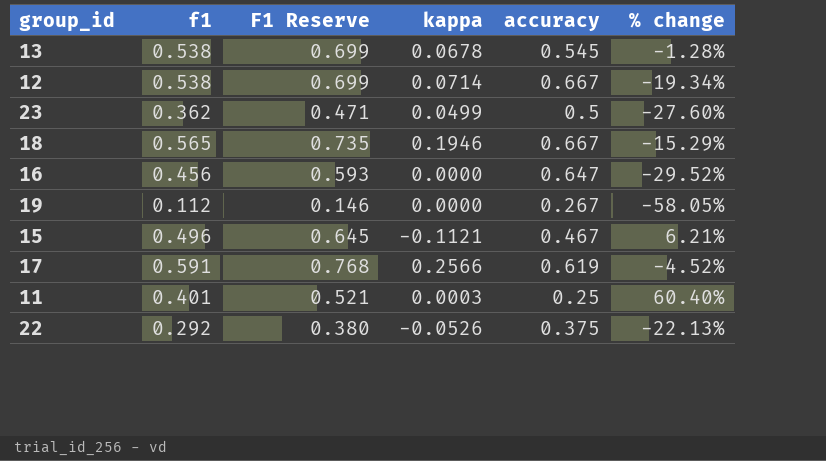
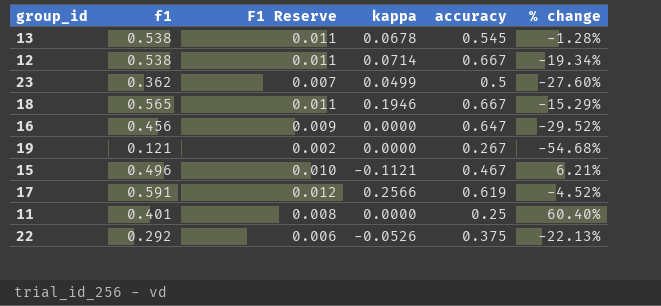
column F1 Reserve | formula: [f1] * 1.3 -> [f1] * 0.02
19 | f1: 0.112 -> 0.121
19 | % change: -58.05% -> -54.68%
11 | kappa: 0.0003 -> 0.0000

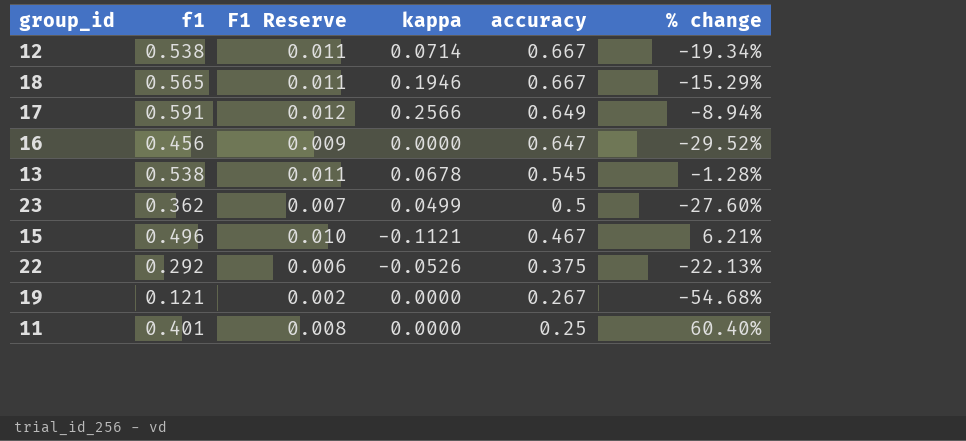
row order: none -> accuracy descending
17 | accuracy: 0.619 -> 0.649
17 | % change: -4.52% -> -8.94%

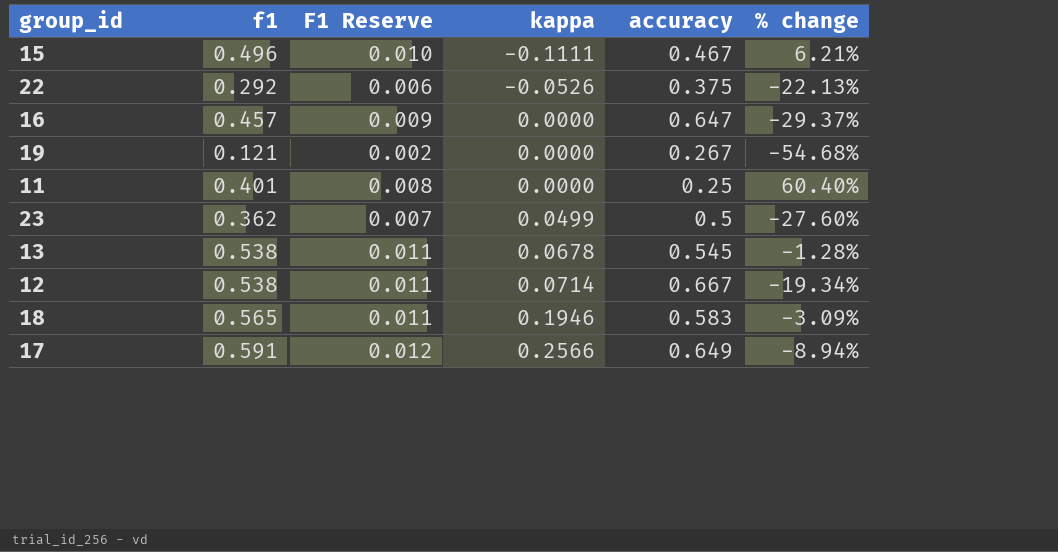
row order: accuracy descending -> kappa ascending
15 | kappa: -0.1121 -> -0.1111
16 | f1: 0.456 -> 0.457
16 | % change: -29.52% -> -29.37%
18 | accuracy: 0.667 -> 0.583
18 | % change: -15.29% -> -3.09%

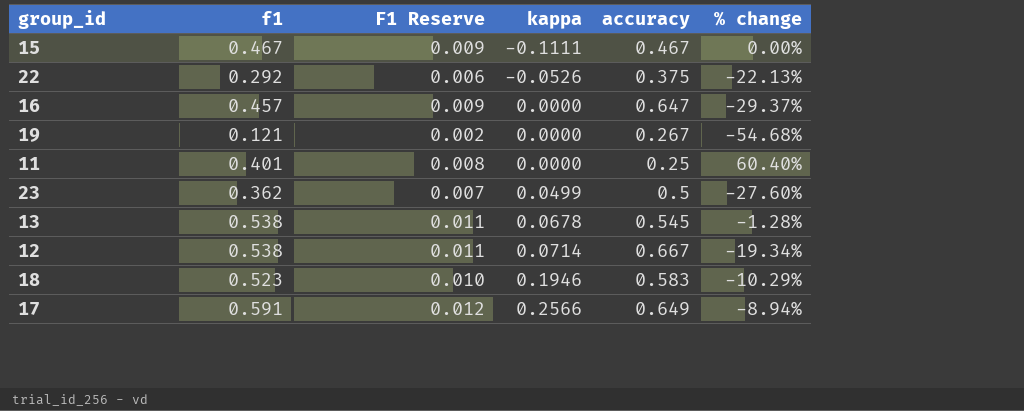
15 | f1: 0.496 -> 0.467
15 | F1 Reserve: 0.010 -> 0.009
15 | % change: 6.21% -> 0.00%
18 | f1: 0.565 -> 0.523
18 | F1 Reserve: 0.011 -> 0.010
18 | % change: -3.09% -> -10.29%

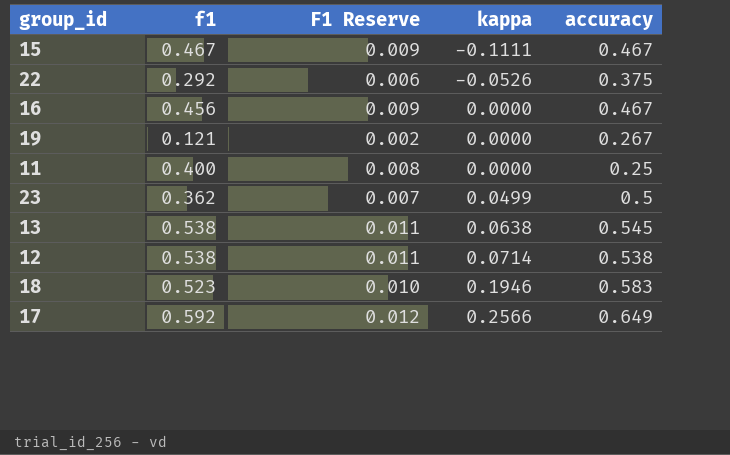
column % change | formula: ([f1] - [accuracy]) / [accuracy] -> none
16 | f1: 0.457 -> 0.456
16 | accuracy: 0.647 -> 0.467
11 | f1: 0.401 -> 0.400
13 | kappa: 0.0678 -> 0.0638
12 | accuracy: 0.667 -> 0.538
17 | f1: 0.591 -> 0.592

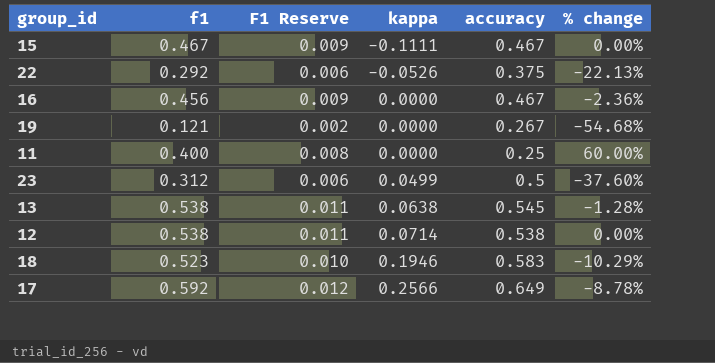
column % change | formula: none -> ([f1] - [accuracy]) / [accuracy]
23 | f1: 0.362 -> 0.312
23 | F1 Reserve: 0.007 -> 0.006

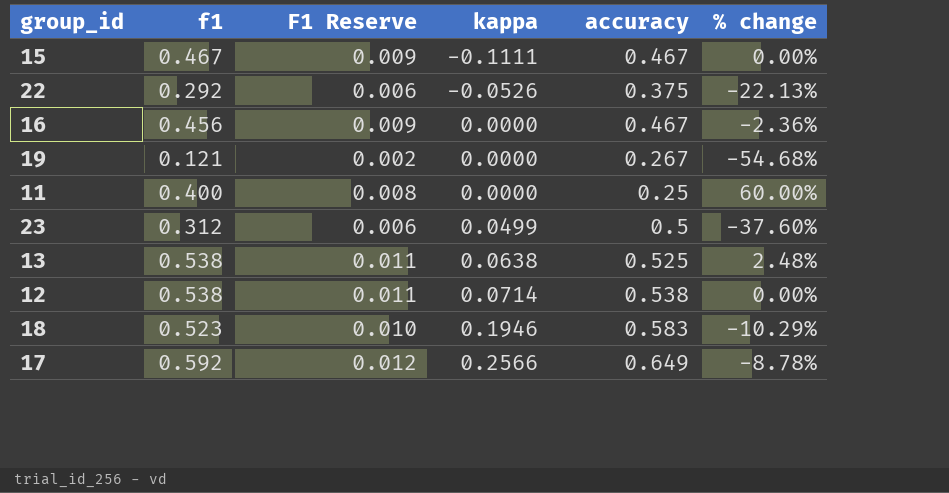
13 | accuracy: 0.545 -> 0.525
13 | % change: -1.28% -> 2.48%

